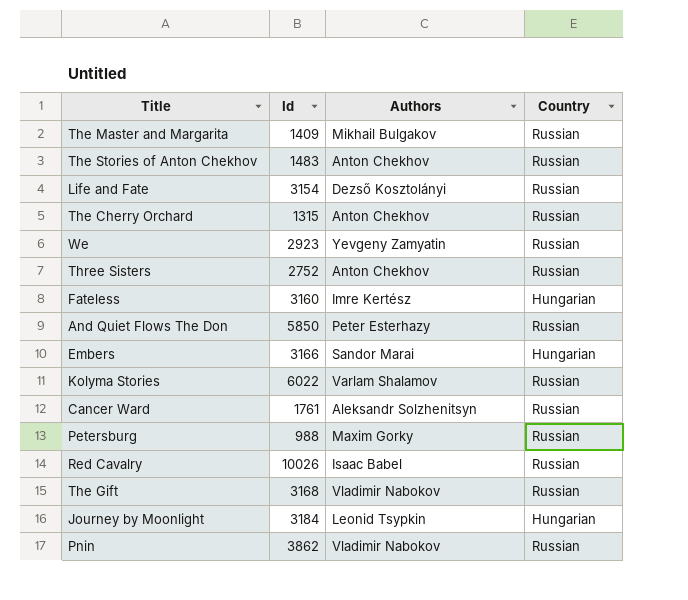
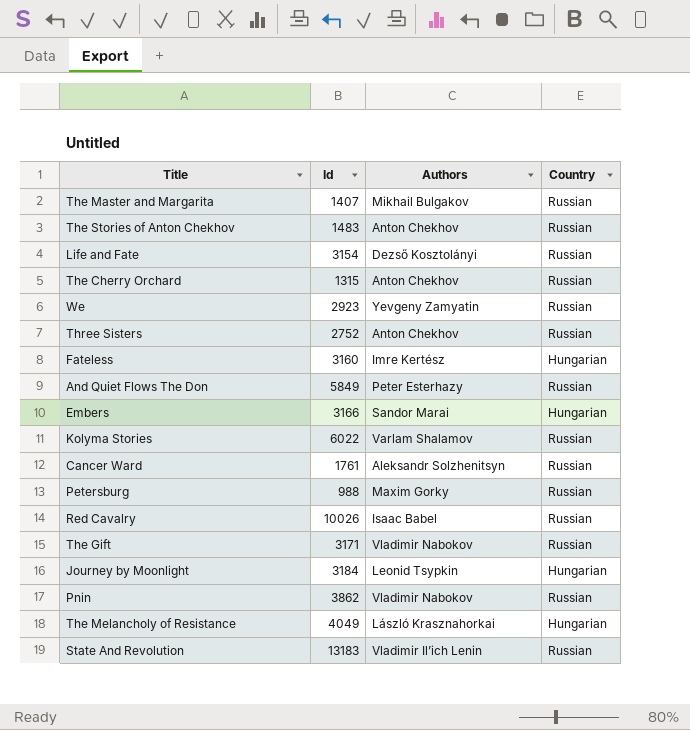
The Master and Margarita | Id: 1409 -> 1407
And Quiet Flows The Don | Id: 5850 -> 5849
The Gift | Id: 3168 -> 3171
row The Melancholy of Resistance: none -> 4049 | László Krasznahorkai | Hungarian
row State And Revolution: none -> 13183 | Vladimir Il’ich Lenin | Russian

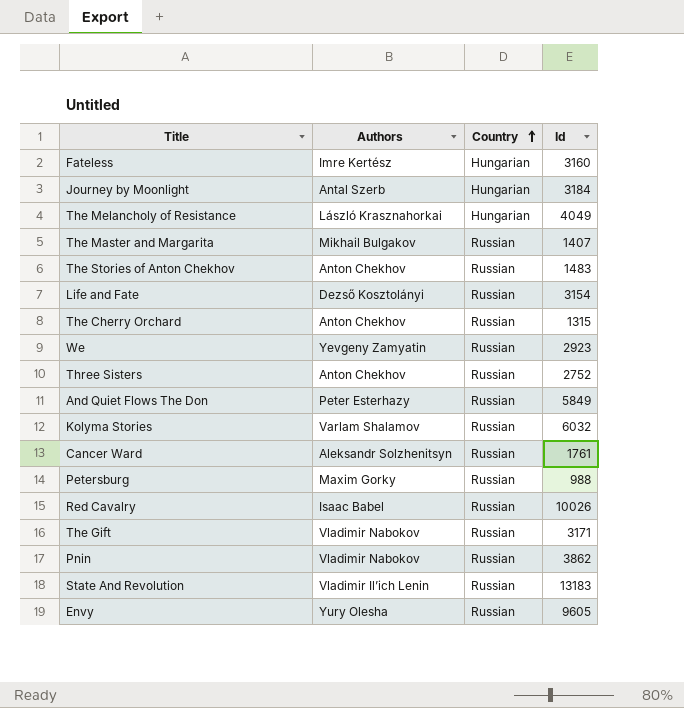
row order: none -> Country ascending
column Id | position: 2 -> 4
row Embers: 3166 | Sandor Marai | Hungarian -> none
Journey by Moonlight | Authors: Leonid Tsypkin -> Antal Szerb
Kolyma Stories | Id: 6022 -> 6032
row Envy: none -> Yury Olesha | Russian | 9605

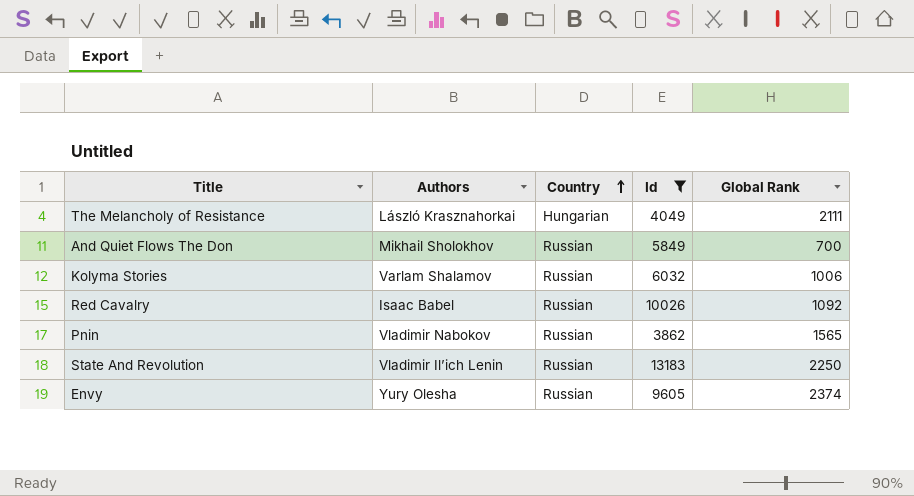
filter: none -> Id >= 3862
column Global Rank | position: none -> 5
And Quiet Flows The Don | Authors: Peter Esterhazy -> Mikhail Sholokhov

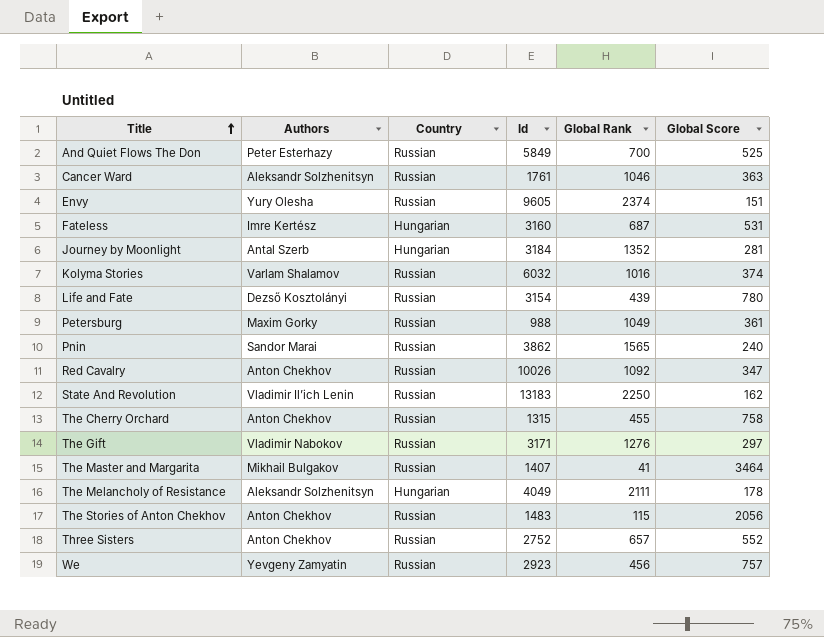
filter: Id >= 3862 -> none
row order: Country ascending -> Title ascending
column Global Score | position: none -> 6
And Quiet Flows The Don | Authors: Mikhail Sholokhov -> Peter Esterhazy
Kolyma Stories | Global Rank: 1006 -> 1016
Pnin | Authors: Vladimir Nabokov -> Sandor Marai
Red Cavalry | Authors: Isaac Babel -> Anton Chekhov
The Melancholy of Resistance | Authors: László Krasznahorkai -> Aleksandr Solzhenitsyn

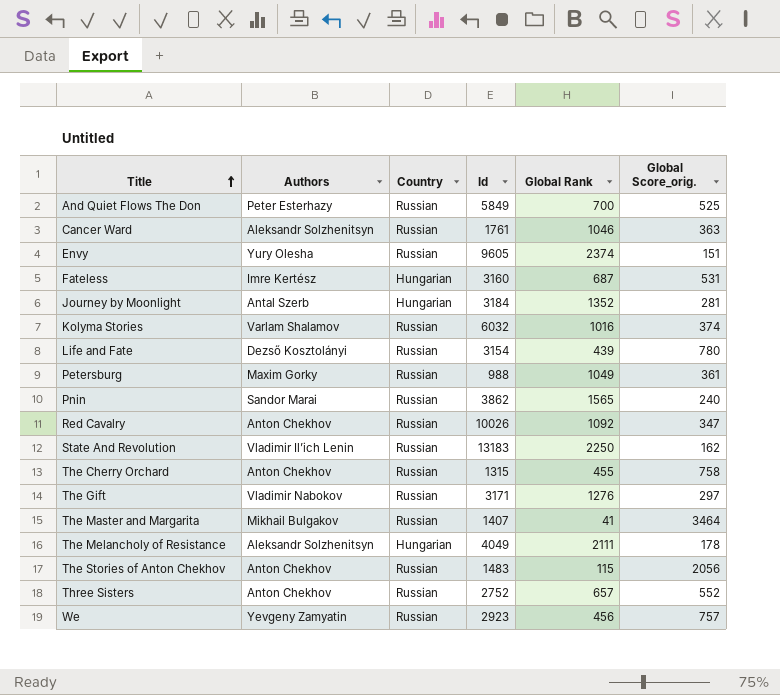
column name: Global Score -> Global Score_orig.

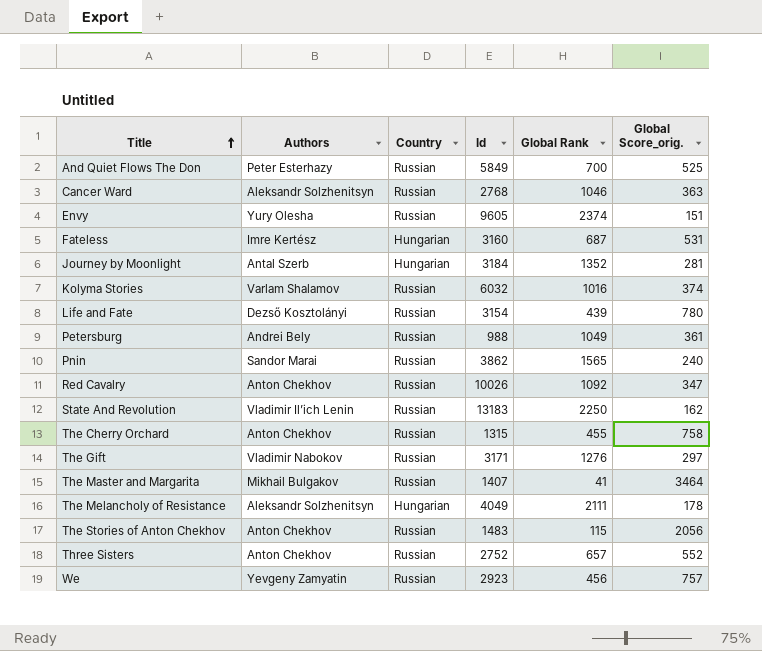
Cancer Ward | Id: 1761 -> 2768
Petersburg | Authors: Maxim Gorky -> Andrei Bely

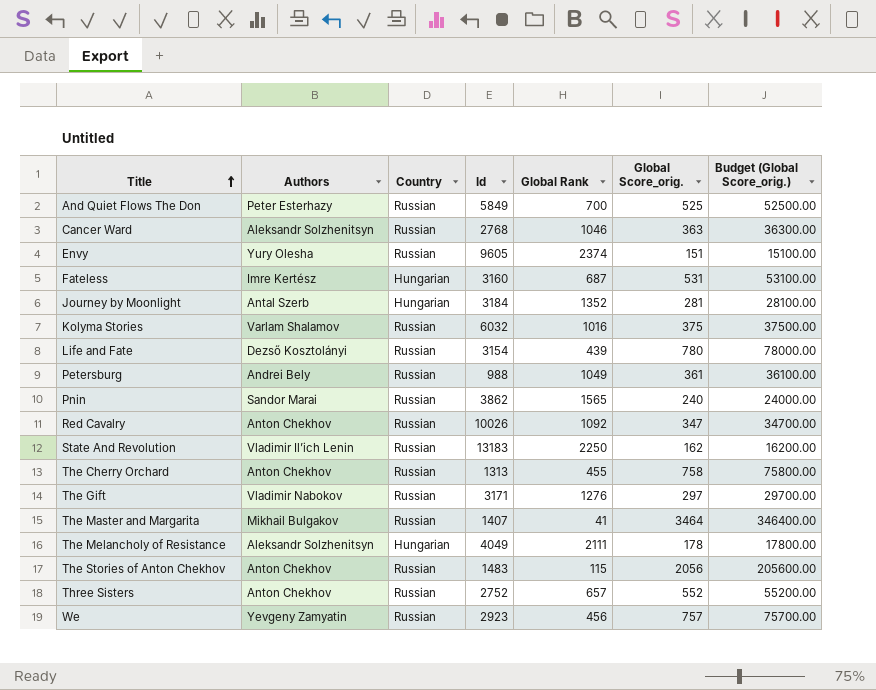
column Budget (Global Score_orig.) | formula: none -> [Global Score_orig.] * 100
Kolyma Stories | Global Score_orig.: 374 -> 375
The Cherry Orchard | Id: 1315 -> 1313

